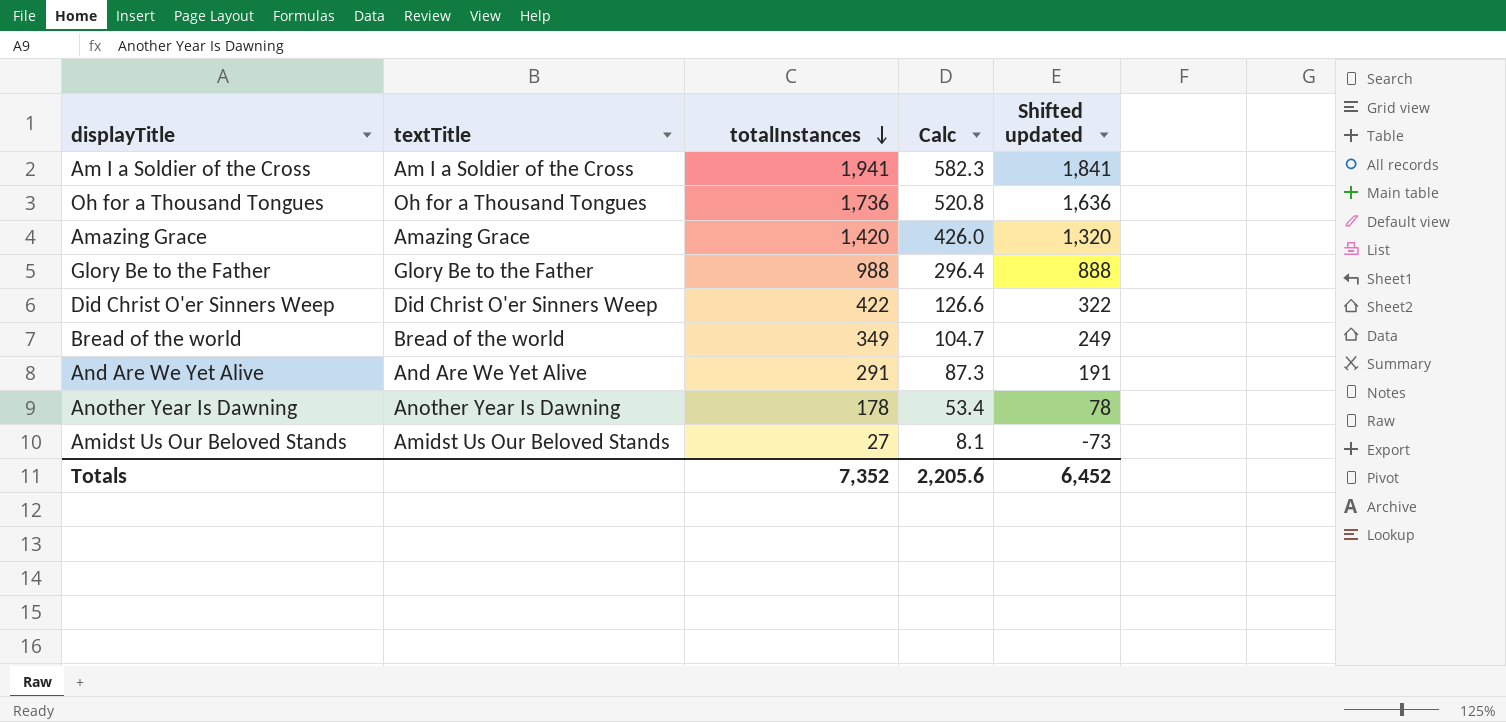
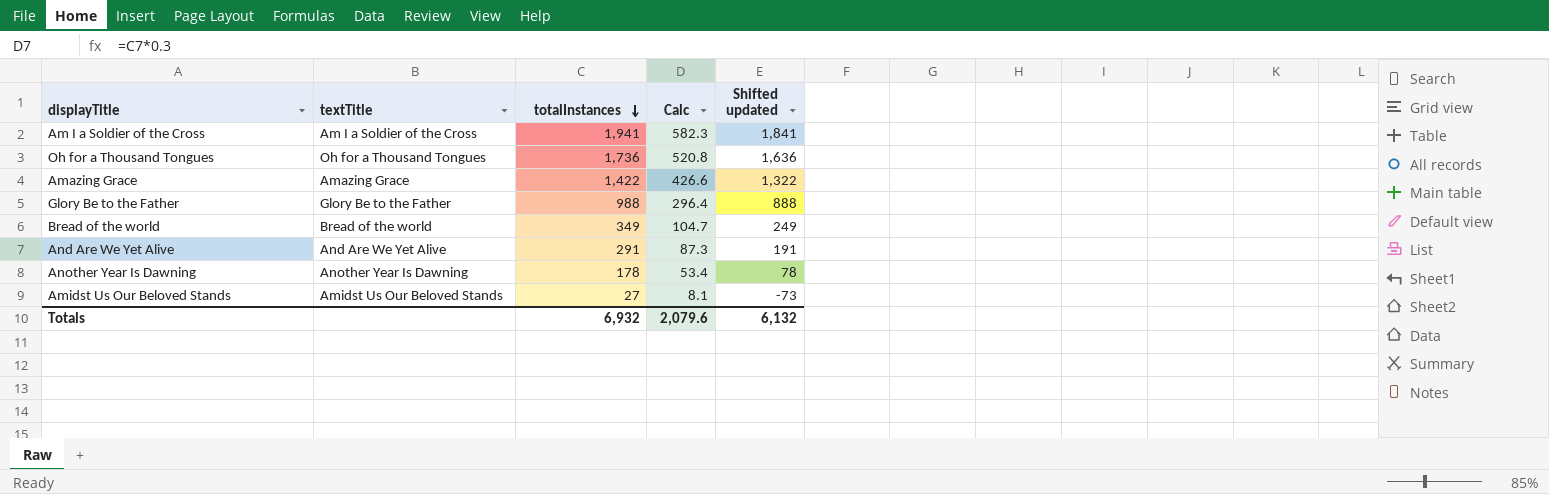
row Did Christ O'er Sinners Weep: Did Christ O'er Sinners Weep | 422 | 126.6 | 322 -> none
Amazing Grace | totalInstances: 1,420 -> 1,422
Amazing Grace | Calc: 426.0 -> 426.6
Amazing Grace | Shifted updated: 1,320 -> 1,322
Totals | totalInstances: 7,352 -> 6,932
Totals | Calc: 2,205.6 -> 2,079.6
Totals | Shifted updated: 6,452 -> 6,132

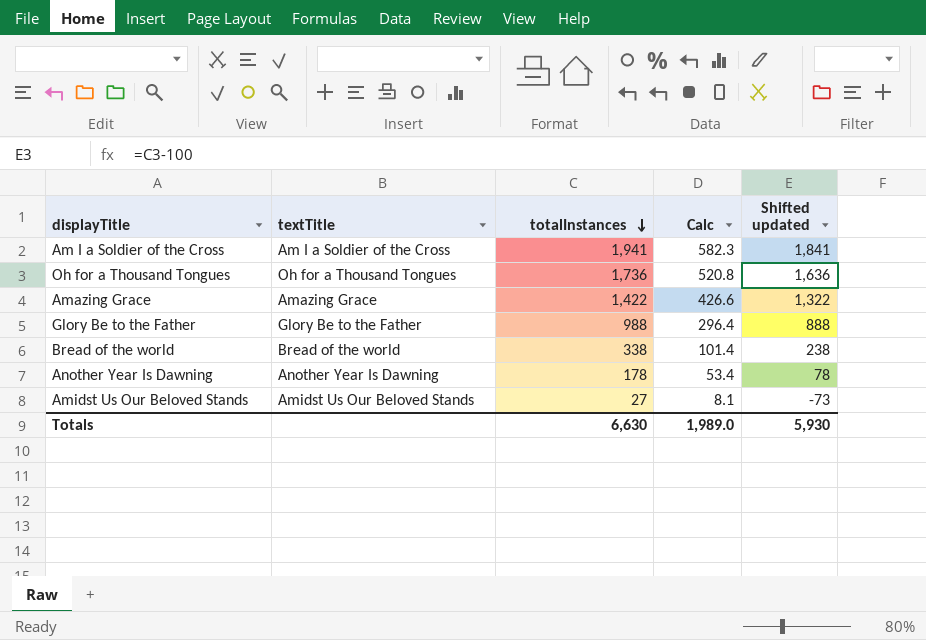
row And Are We Yet Alive: And Are We Yet Alive | 291 | 87.3 | 191 -> none
Bread of the world | totalInstances: 349 -> 338
Bread of the world | Calc: 104.7 -> 101.4
Bread of the world | Shifted updated: 249 -> 238
Totals | totalInstances: 6,932 -> 6,630
Totals | Calc: 2,079.6 -> 1,989.0
Totals | Shifted updated: 6,132 -> 5,930

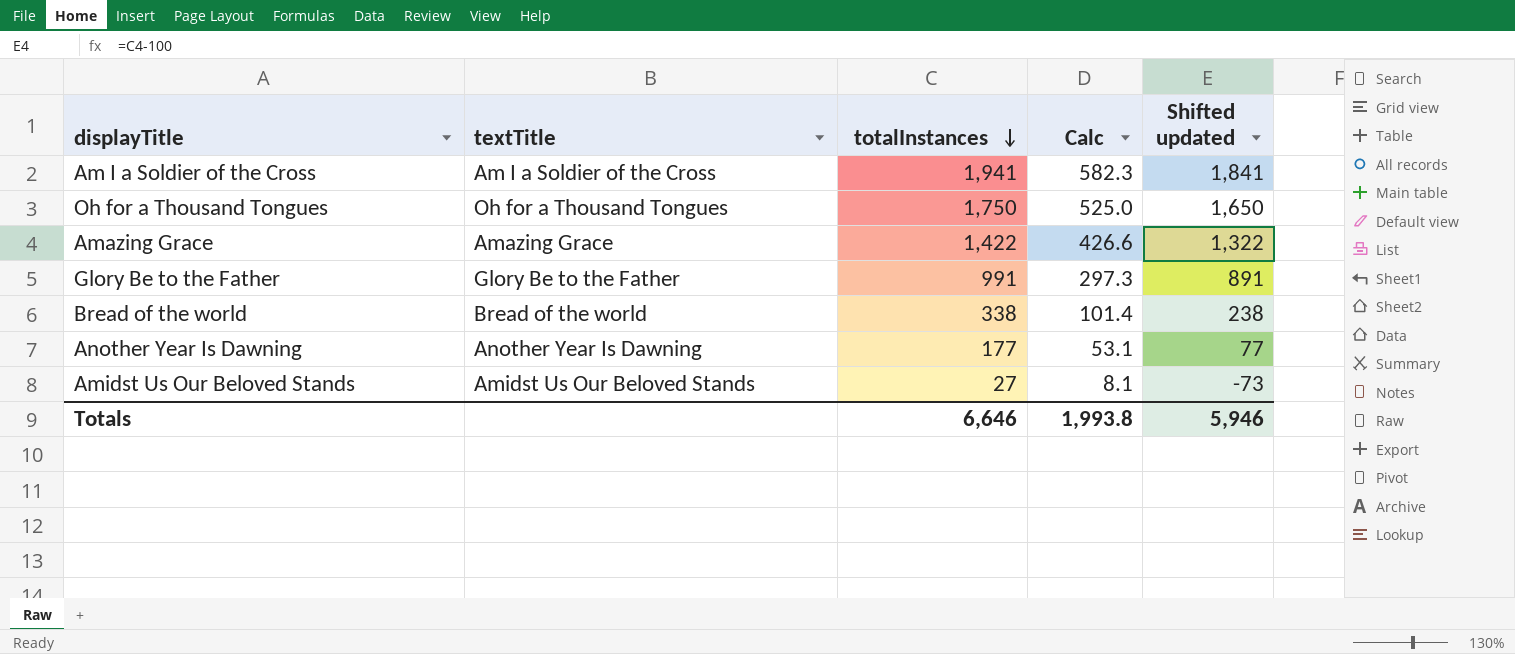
Oh for a Thousand Tongues | totalInstances: 1,736 -> 1,750
Oh for a Thousand Tongues | Calc: 520.8 -> 525.0
Oh for a Thousand Tongues | Shifted updated: 1,636 -> 1,650
Glory Be to the Father | totalInstances: 988 -> 991
Glory Be to the Father | Calc: 296.4 -> 297.3
Glory Be to the Father | Shifted updated: 888 -> 891
Another Year Is Dawning | totalInstances: 178 -> 177
Another Year Is Dawning | Calc: 53.4 -> 53.1
Another Year Is Dawning | Shifted updated: 78 -> 77
Totals | totalInstances: 6,630 -> 6,646
Totals | Calc: 1,989.0 -> 1,993.8
Totals | Shifted updated: 5,930 -> 5,946

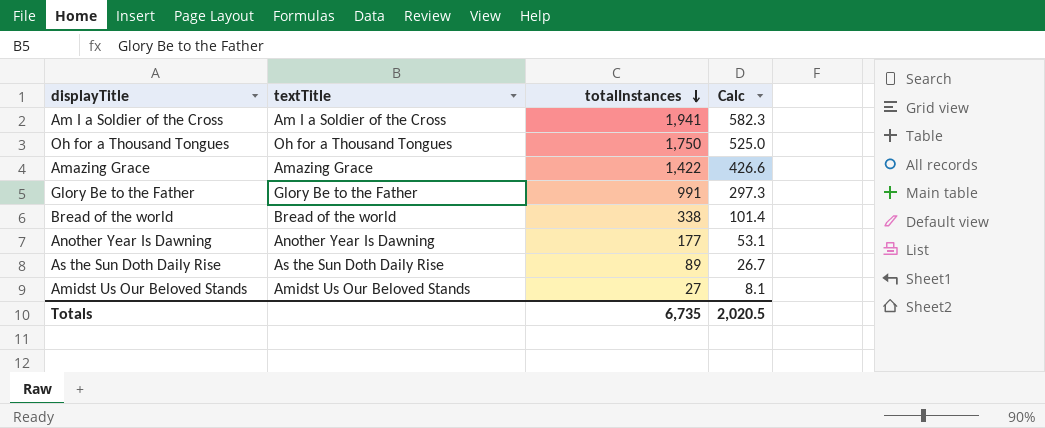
column Shifted updated | formula: [totalInstances] - 100 -> none
row As the Sun Doth Daily Rise: none -> As the Sun Doth Daily Rise | 89 | 26.7
Totals | totalInstances: 6,646 -> 6,735
Totals | Calc: 1,993.8 -> 2,020.5

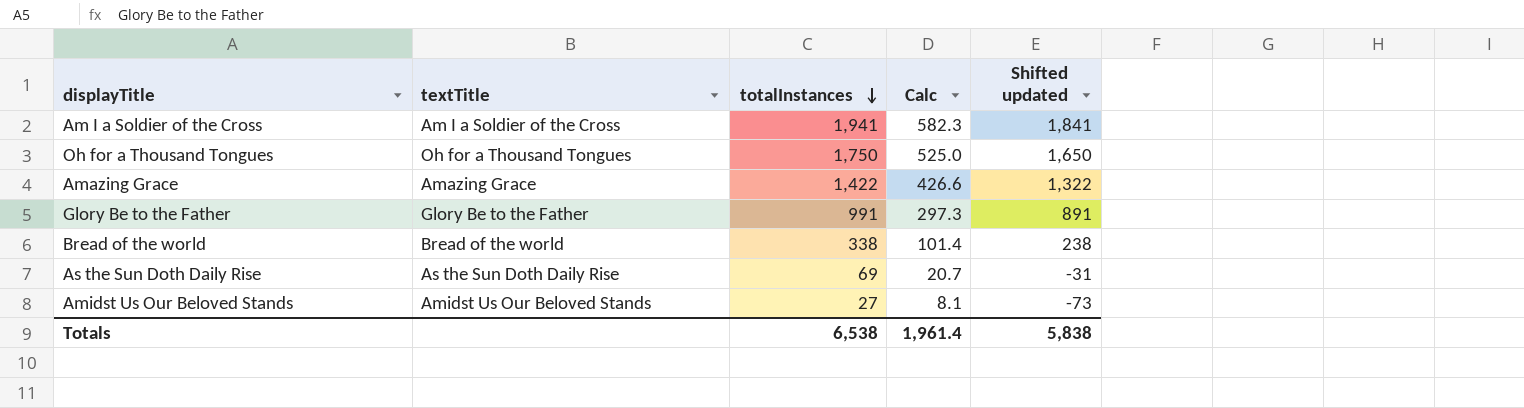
column Shifted updated | formula: none -> [totalInstances] - 100
row Another Year Is Dawning: Another Year Is Dawning | 177 | 53.1 -> none
As the Sun Doth Daily Rise | totalInstances: 89 -> 69
As the Sun Doth Daily Rise | Calc: 26.7 -> 20.7
Totals | totalInstances: 6,735 -> 6,538
Totals | Calc: 2,020.5 -> 1,961.4

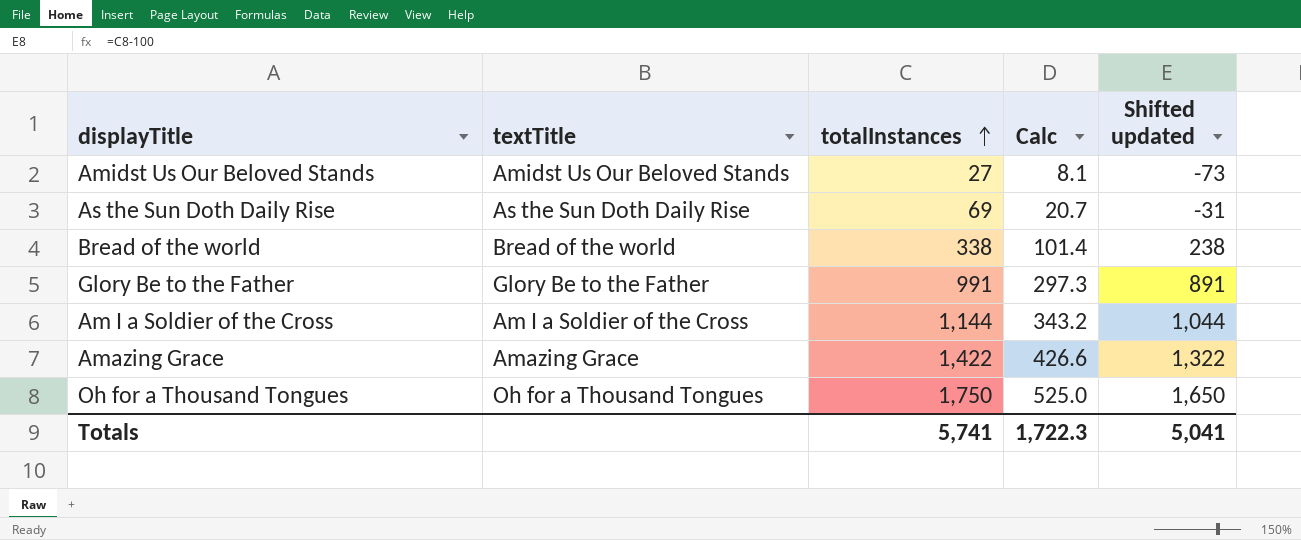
row order: totalInstances descending -> totalInstances ascending
Am I a Soldier of the Cross | totalInstances: 1,941 -> 1,144
Am I a Soldier of the Cross | Calc: 582.3 -> 343.2
Am I a Soldier of the Cross | Shifted updated: 1,841 -> 1,044
Totals | totalInstances: 6,538 -> 5,741
Totals | Calc: 1,961.4 -> 1,722.3
Totals | Shifted updated: 5,838 -> 5,041

